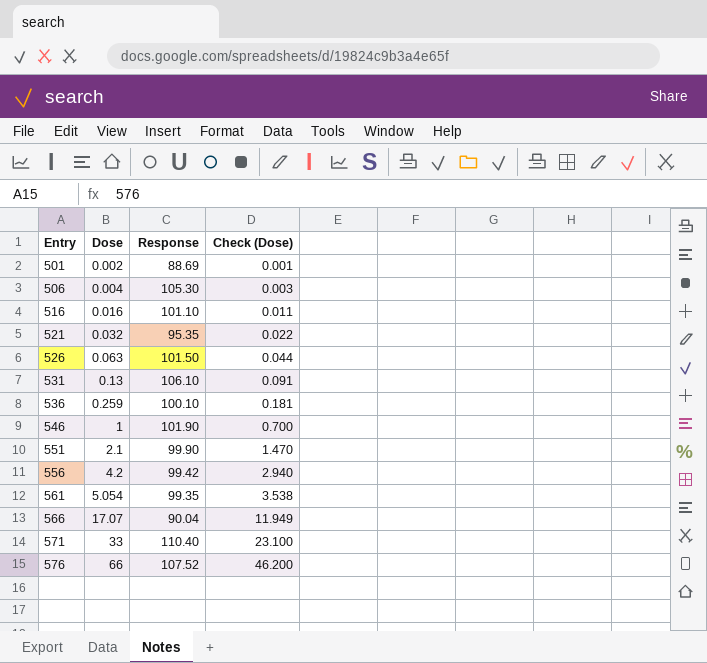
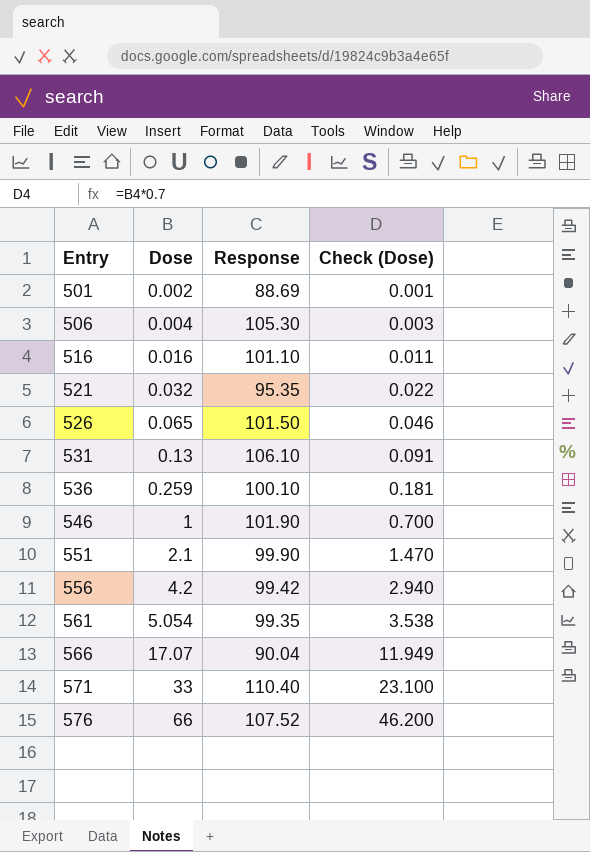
526 | Dose: 0.063 -> 0.065
526 | Check (Dose): 0.044 -> 0.046

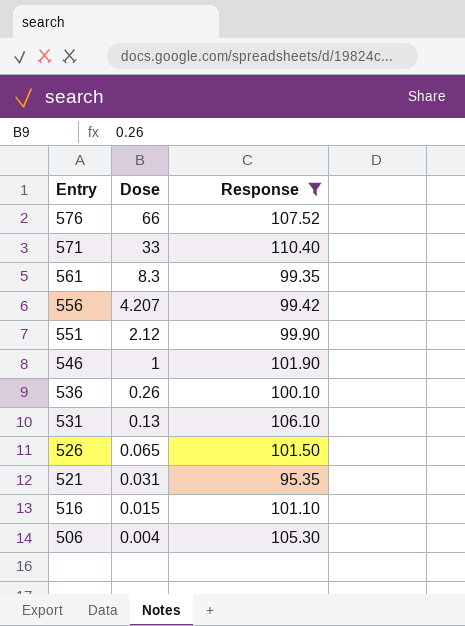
filter: none -> Response >= 95.35
row order: Entry ascending -> Entry descending
column Check (Dose) | formula: [Dose] * 0.7 -> none
561 | Dose: 5.054 -> 8.3
556 | Dose: 4.2 -> 4.207
551 | Dose: 2.1 -> 2.12
536 | Dose: 0.259 -> 0.26
521 | Dose: 0.032 -> 0.031
516 | Dose: 0.016 -> 0.015

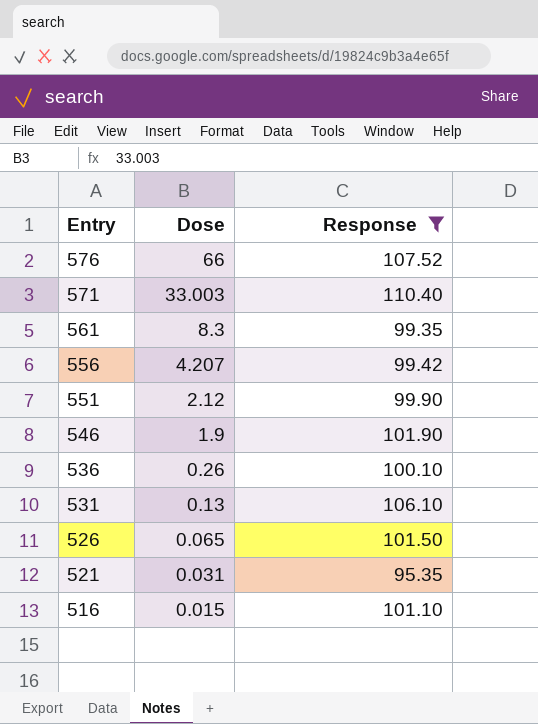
row 506: 0.004 | 105.30 -> none
571 | Dose: 33 -> 33.003
546 | Dose: 1 -> 1.9

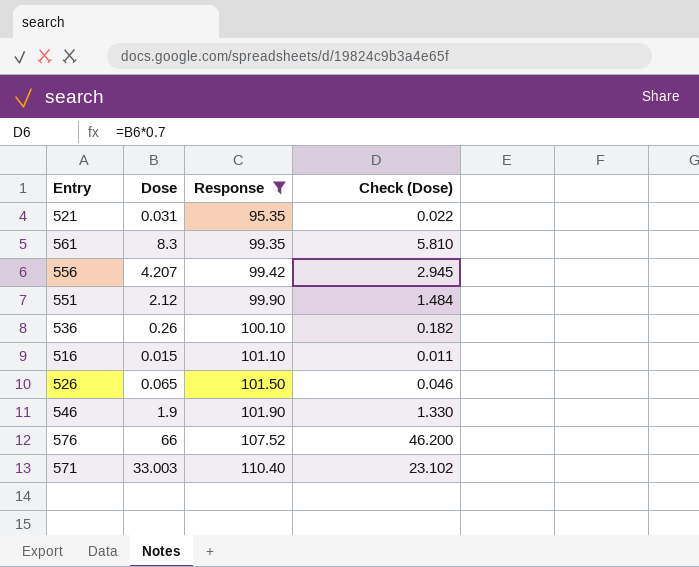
row order: Entry descending -> Response ascending
column Check (Dose) | formula: none -> [Dose] * 0.7
row 531: 0.13 | 106.10 -> none

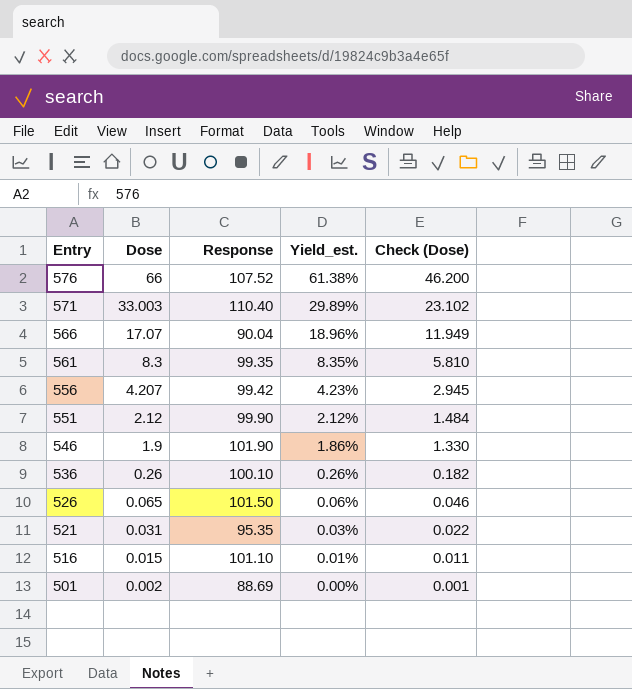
filter: Response >= 95.35 -> none
row order: Response ascending -> Entry descending
column Yield_est. | formula: none -> [Dose] / [Response]

